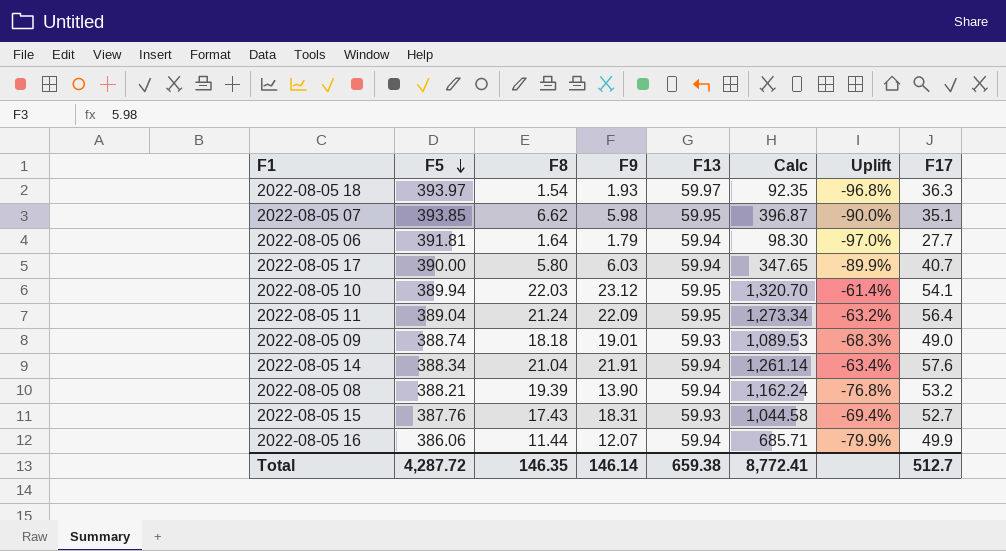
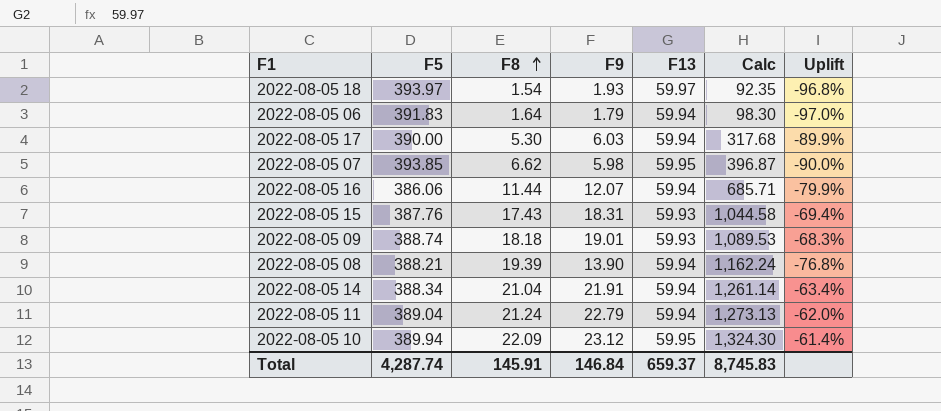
row order: F5 descending -> F8 ascending
column F17 | position: 8 -> none
2022-08-05 06 | F5: 391.81 -> 391.83
2022-08-05 17 | F8: 5.80 -> 5.30
2022-08-05 17 | Calc: 347.65 -> 317.68
2022-08-05 11 | F9: 22.09 -> 22.79
2022-08-05 11 | F13: 59.95 -> 59.94
2022-08-05 11 | Calc: 1,273.34 -> 1,273.13
2022-08-05 11 | Uplift: -63.2% -> -62.0%
2022-08-05 10 | F8: 22.03 -> 22.09
2022-08-05 10 | Calc: 1,320.70 -> 1,324.30
Total | F5: 4,287.72 -> 4,287.74
Total | F8: 146.35 -> 145.91
Total | F9: 146.14 -> 146.84
Total | F13: 659.38 -> 659.37
Total | Calc: 8,772.41 -> 8,745.83

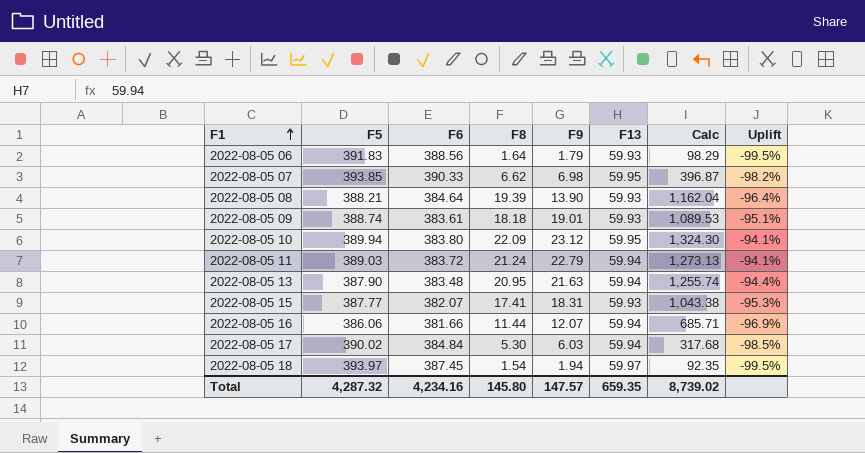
row order: F8 ascending -> F1 ascending
column F6 | position: none -> 3
column Uplift | formula: ([F9] - [F13]) / [F13] -> ([F9] - [F5]) / [F5]
row 2022-08-05 14: 388.34 | 21.04 | 21.91 | 59.94 | 1,261.14 | -63.4% -> none
2022-08-05 06 | F13: 59.94 -> 59.93
2022-08-05 06 | Calc: 98.30 -> 98.29
2022-08-05 07 | F9: 5.98 -> 6.98
2022-08-05 08 | F13: 59.94 -> 59.93
2022-08-05 08 | Calc: 1,162.24 -> 1,162.04
2022-08-05 11 | F5: 389.04 -> 389.03
row 2022-08-05 13: none -> 387.90 | 383.48 | 20.95 | 21.63 | 59.94 | 1,255.74 | -94.4%
2022-08-05 15 | F5: 387.76 -> 387.77
2022-08-05 15 | F8: 17.43 -> 17.41
2022-08-05 15 | Calc: 1,044.58 -> 1,043.38
2022-08-05 17 | F5: 390.00 -> 390.02
2022-08-05 18 | F9: 1.93 -> 1.94
Total | F5: 4,287.74 -> 4,287.32
Total | F8: 145.91 -> 145.80
Total | F9: 146.84 -> 147.57
Total | F13: 659.37 -> 659.35
Total | Calc: 8,745.83 -> 8,739.02

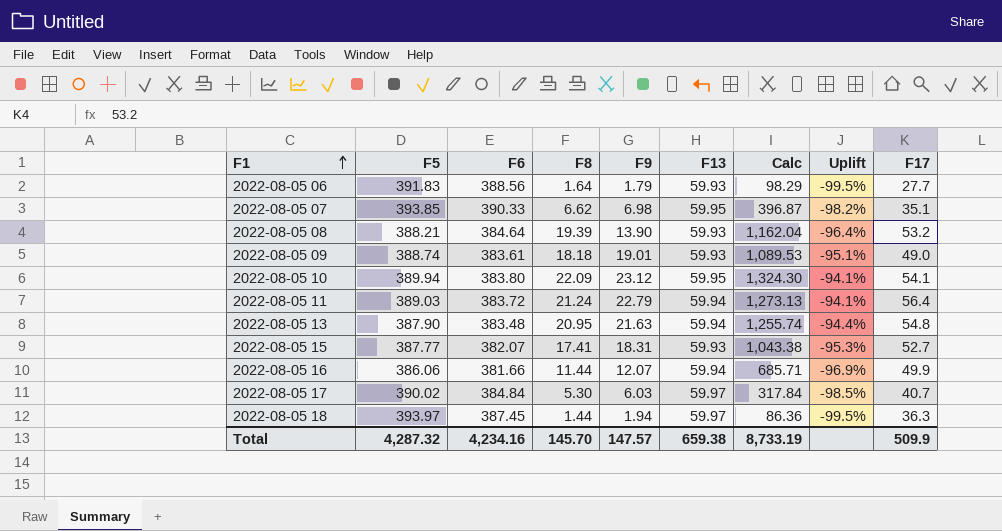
column F17 | position: none -> 9
2022-08-05 17 | F13: 59.94 -> 59.97
2022-08-05 17 | Calc: 317.68 -> 317.84
2022-08-05 18 | F8: 1.54 -> 1.44
2022-08-05 18 | Calc: 92.35 -> 86.36
Total | F8: 145.80 -> 145.70
Total | F13: 659.35 -> 659.38
Total | Calc: 8,739.02 -> 8,733.19

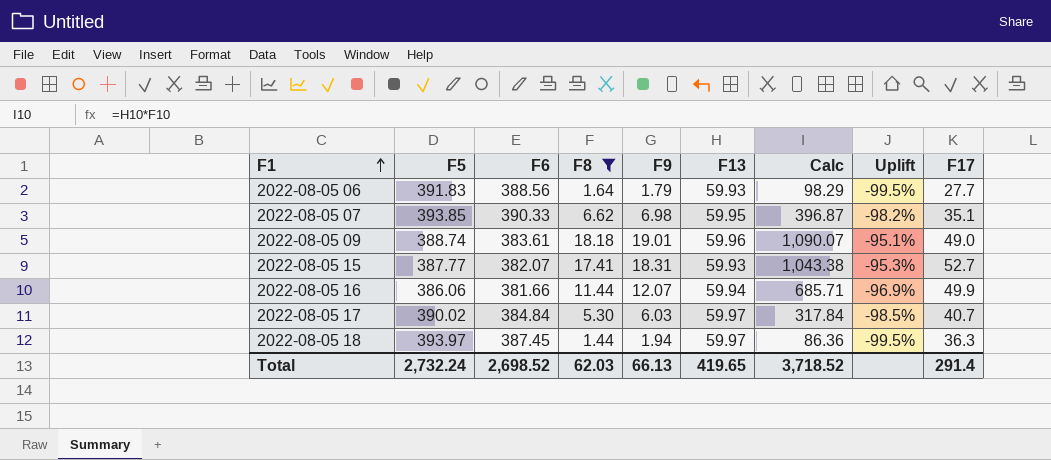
filter: none -> F8 <= 18.18
2022-08-05 09 | F13: 59.93 -> 59.96
2022-08-05 09 | Calc: 1,089.53 -> 1,090.07
Total | F5: 4,287.32 -> 2,732.24
Total | F6: 4,234.16 -> 2,698.52
Total | F8: 145.70 -> 62.03
Total | F9: 147.57 -> 66.13
Total | F13: 659.38 -> 419.65
Total | Calc: 8,733.19 -> 3,718.52
Total | F17: 509.9 -> 291.4

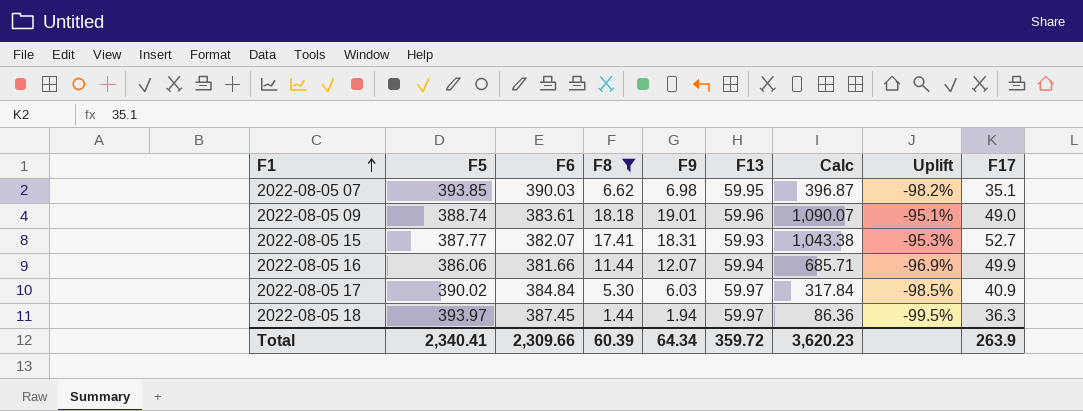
row 2022-08-05 06: 391.83 | 388.56 | 1.64 | 1.79 | 59.93 | 98.29 | -99.5% | 27.7 -> none
2022-08-05 07 | F6: 390.33 -> 390.03
2022-08-05 17 | F17: 40.7 -> 40.9
Total | F5: 2,732.24 -> 2,340.41
Total | F6: 2,698.52 -> 2,309.66
Total | F8: 62.03 -> 60.39
Total | F9: 66.13 -> 64.34
Total | F13: 419.65 -> 359.72
Total | Calc: 3,718.52 -> 3,620.23
Total | F17: 291.4 -> 263.9

